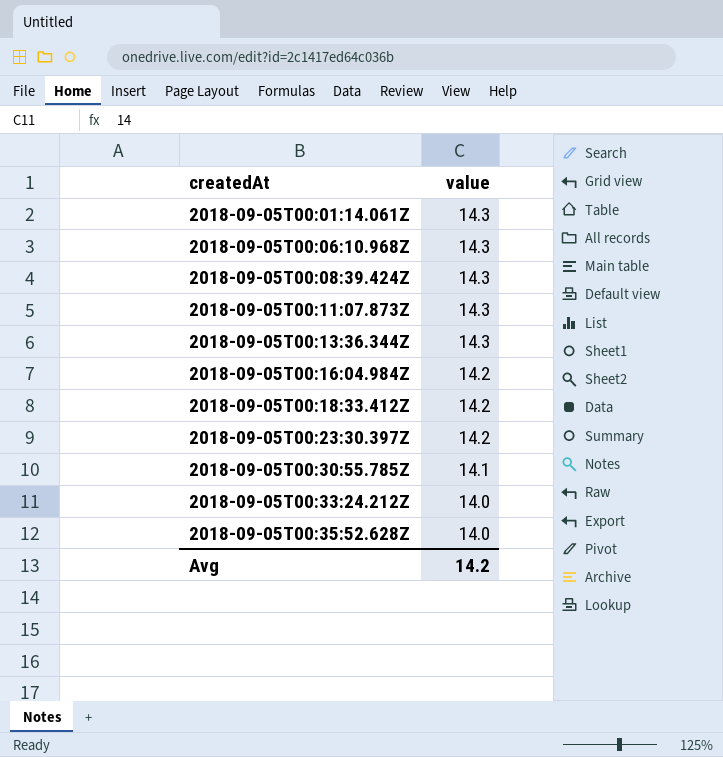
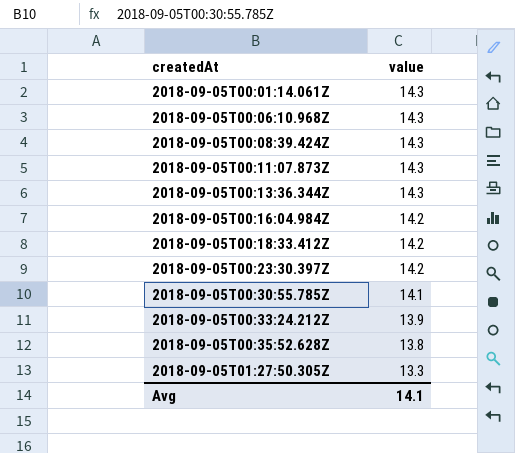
2018-09-05T00:33:24.212Z | value: 14.0 -> 13.9
2018-09-05T00:35:52.628Z | value: 14.0 -> 13.8
row 2018-09-05T01:27:50.305Z: none -> 13.3
Avg | value: 14.2 -> 14.1

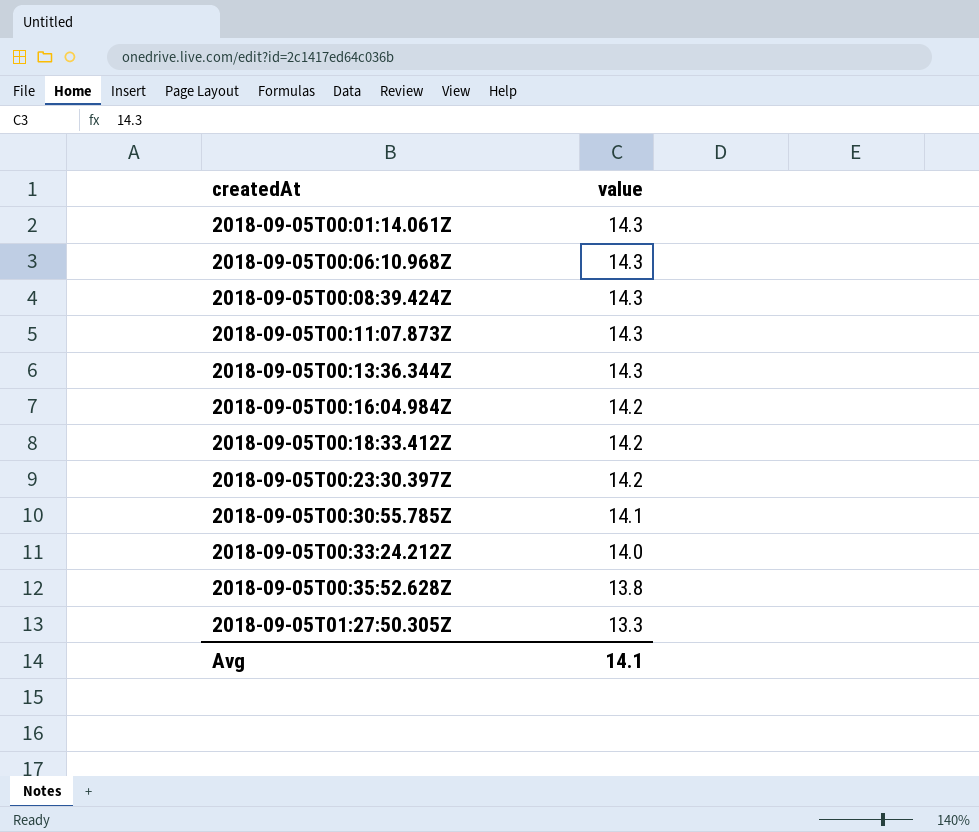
2018-09-05T00:33:24.212Z | value: 13.9 -> 14.0

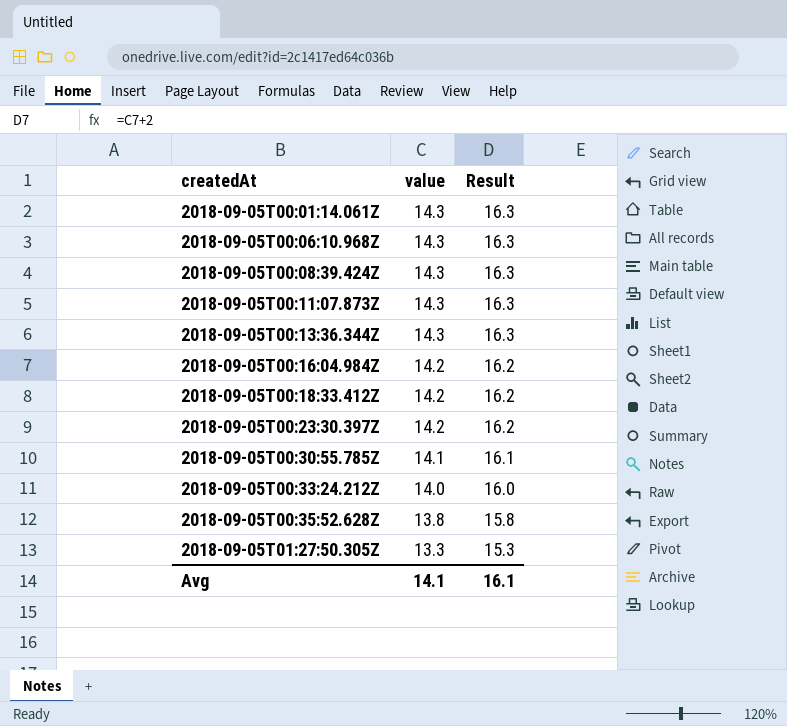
column Result | formula: none -> [value] + 2

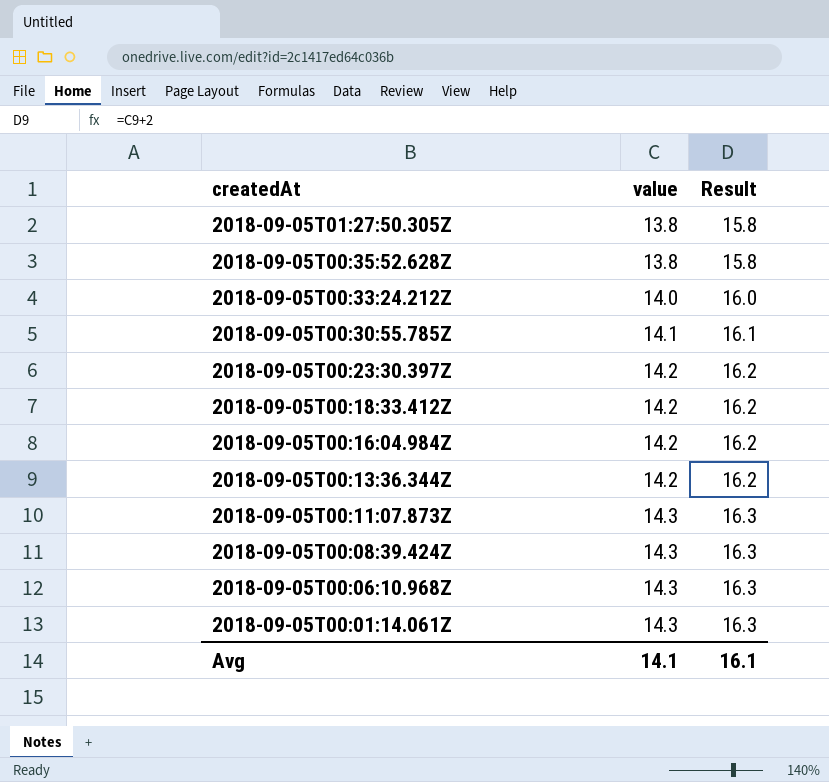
row order: createdAt ascending -> createdAt descending
2018-09-05T01:27:50.305Z | value: 13.3 -> 13.8
2018-09-05T01:27:50.305Z | Result: 15.3 -> 15.8
2018-09-05T00:13:36.344Z | value: 14.3 -> 14.2
2018-09-05T00:13:36.344Z | Result: 16.3 -> 16.2

